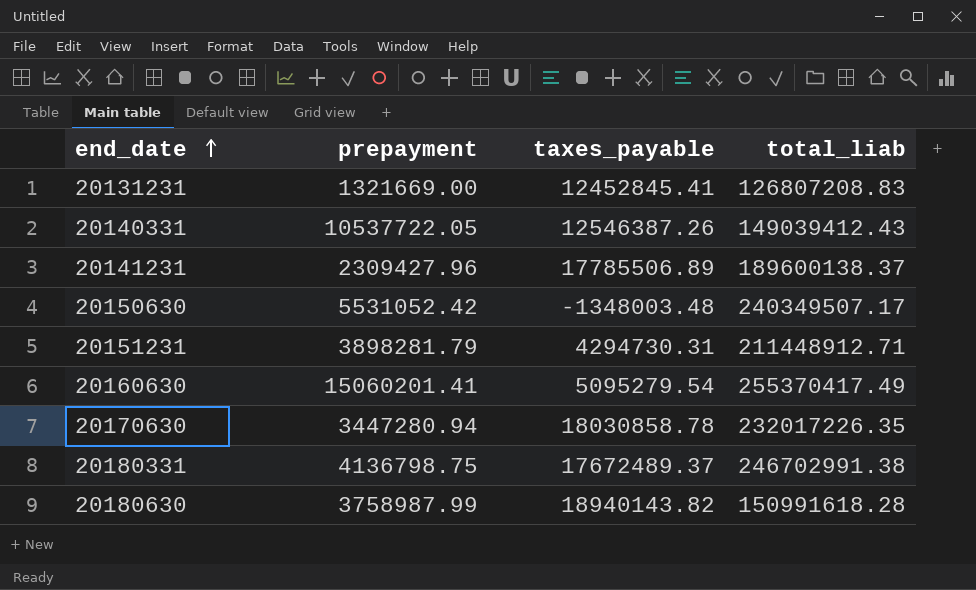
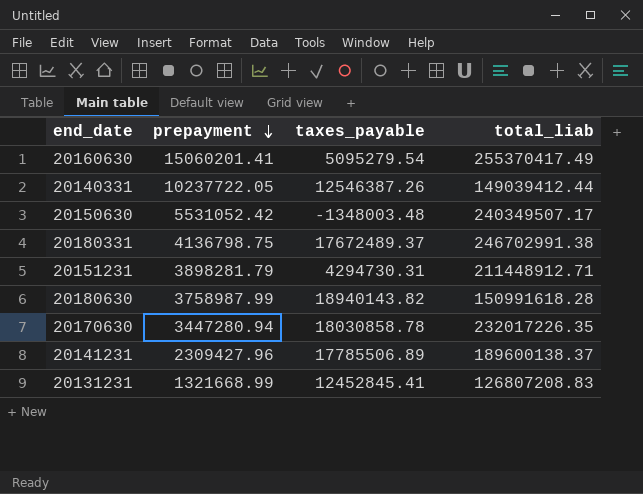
row order: end_date ascending -> prepayment descending
20140331 | prepayment: 10537722.05 -> 10237722.05
20140331 | total_liab: 149039412.43 -> 149039412.44
20131231 | prepayment: 1321669.00 -> 1321668.99

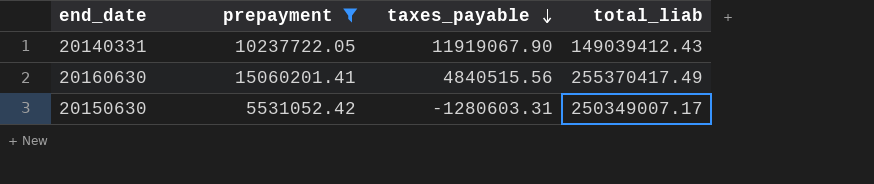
filter: none -> prepayment >= 5531052.42
row order: prepayment descending -> taxes_payable descending
20140331 | taxes_payable: 12546387.26 -> 11919067.90
20140331 | total_liab: 149039412.44 -> 149039412.43
20160630 | taxes_payable: 5095279.54 -> 4840515.56
20150630 | taxes_payable: -1348003.48 -> -1280603.31
20150630 | total_liab: 240349507.17 -> 250349007.17

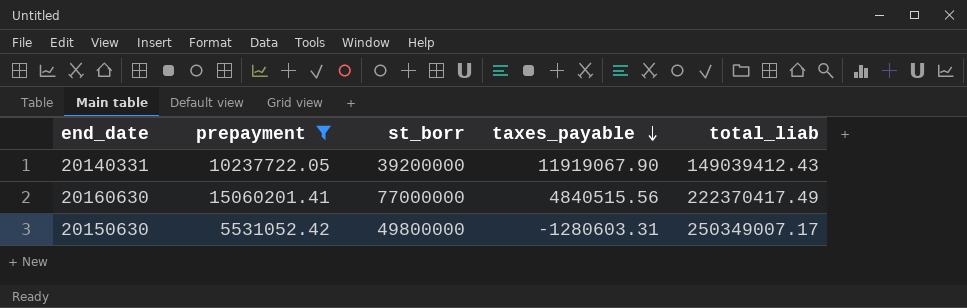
column st_borr | position: none -> 3
20160630 | total_liab: 255370417.49 -> 222370417.49

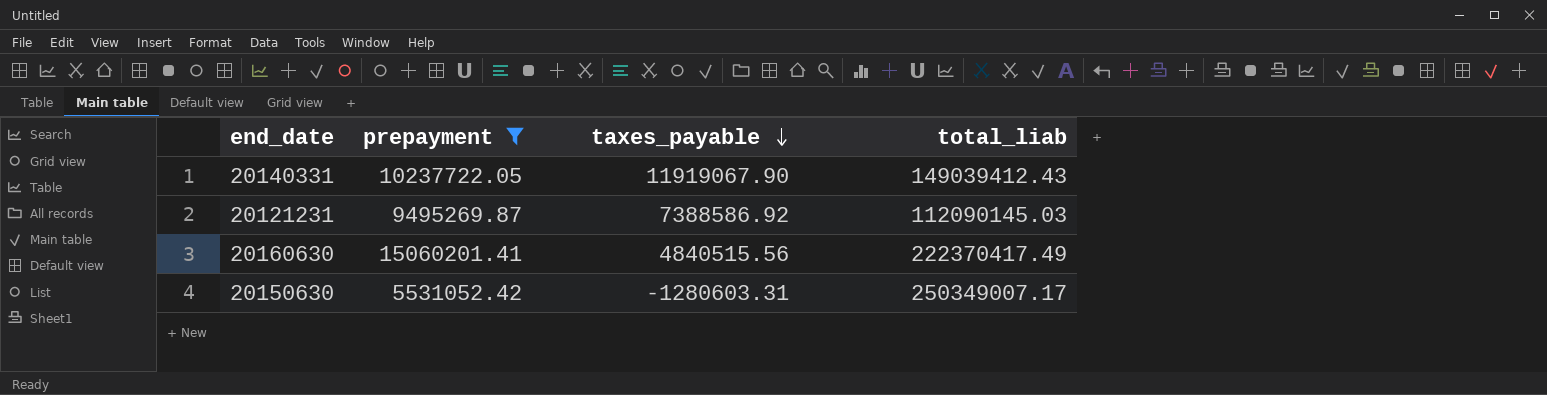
column st_borr | position: 3 -> none
row 20121231: none -> 9495269.87 | 7388586.92 | 112090145.03

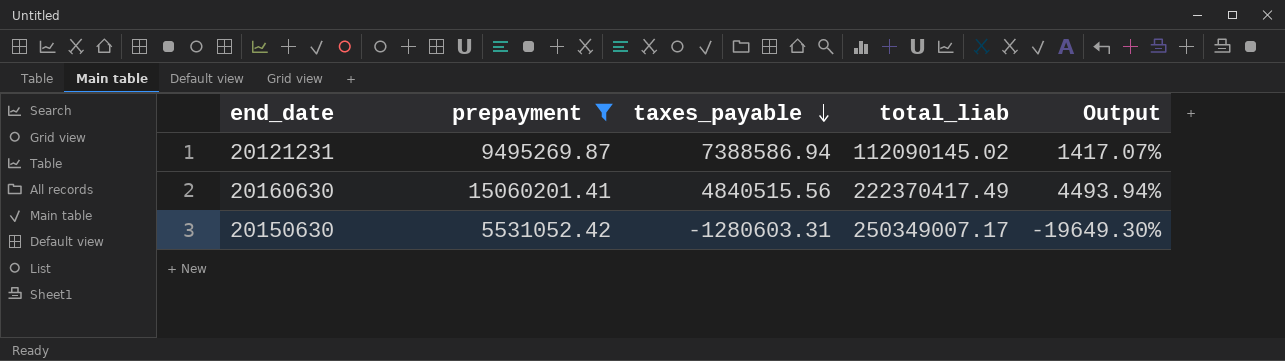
column Output | formula: none -> ([total_liab] - [taxes_payable]) / [taxes_payable]
row 20140331: 10237722.05 | 11919067.90 | 149039412.43 -> none
20121231 | taxes_payable: 7388586.92 -> 7388586.94
20121231 | total_liab: 112090145.03 -> 112090145.02

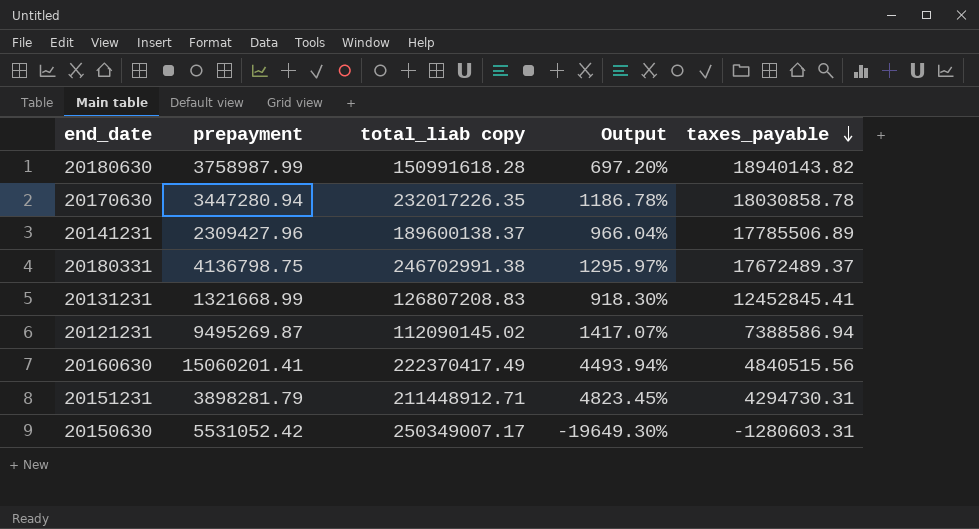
filter: prepayment >= 5531052.42 -> none
column name: total_liab -> total_liab copy
column taxes_payable | position: 3 -> 5

